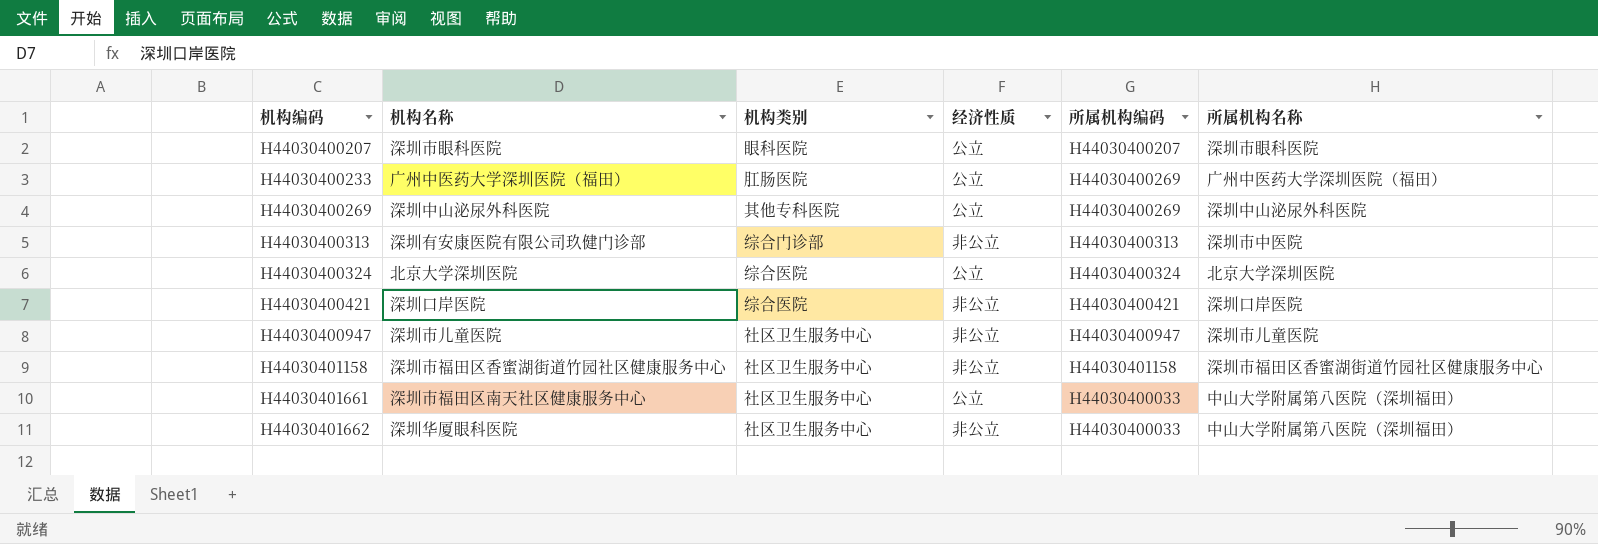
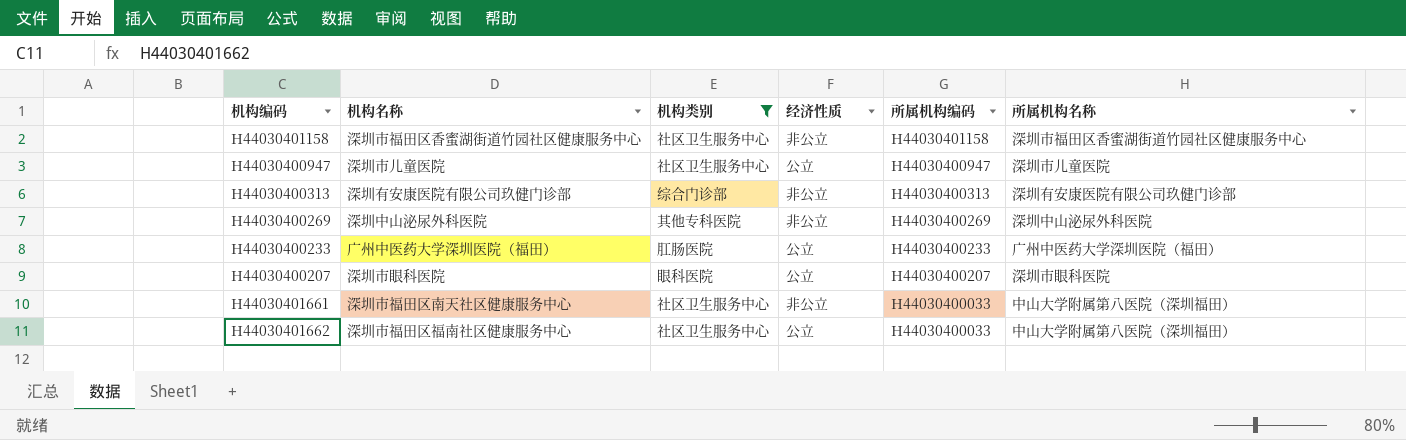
filter: none -> 机构类别 != 综合医院
row order: 机构编码 ascending -> 所属机构编码 descending
H44030400947 | 经济性质: 非公立 -> 公立
H44030400313 | 所属机构名称: 深圳市中医院 -> 深圳有安康医院有限公司玖健门诊部
H44030400269 | 经济性质: 公立 -> 非公立
H44030400233 | 所属机构编码: H44030400269 -> H44030400233
H44030401661 | 经济性质: 公立 -> 非公立
H44030401662 | 机构名称: 深圳华厦眼科医院 -> 深圳市福田区福南社区健康服务中心
H44030401662 | 经济性质: 非公立 -> 公立

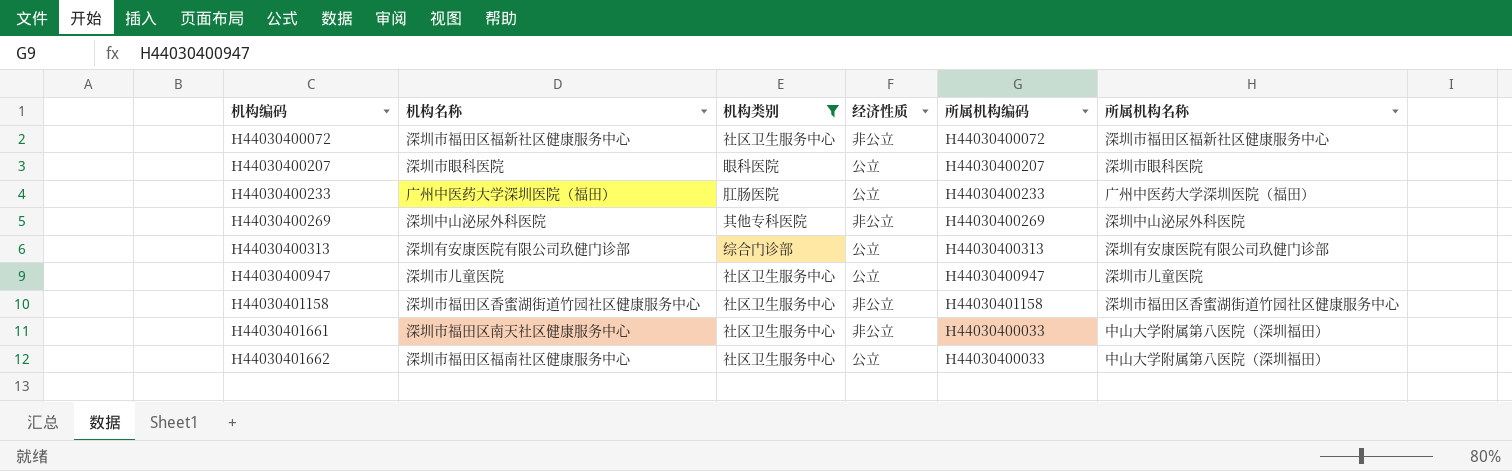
row order: 所属机构编码 descending -> 机构编码 ascending
row H44030400072: none -> 深圳市福田区福新社区健康服务中心 | 社区卫生服务中心 | 非公立 | H44030400072 | 深圳市福田区福新社区健康服务中心
H44030400313 | 经济性质: 非公立 -> 公立

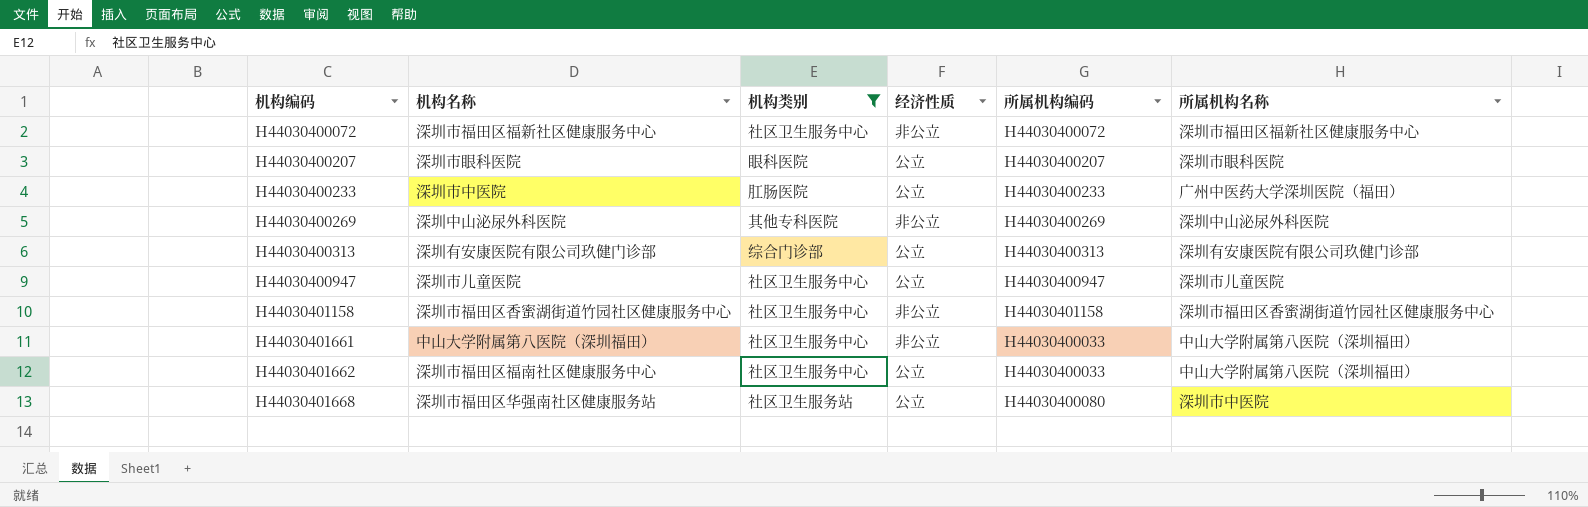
H44030400233 | 机构名称: 广州中医药大学深圳医院（福田） -> 深圳市中医院
H44030401661 | 机构名称: 深圳市福田区南天社区健康服务中心 -> 中山大学附属第八医院（深圳福田）
row H44030401668: none -> 深圳市福田区华强南社区健康服务站 | 社区卫生服务站 | 公立 | H44030400080 | 深圳市中医院

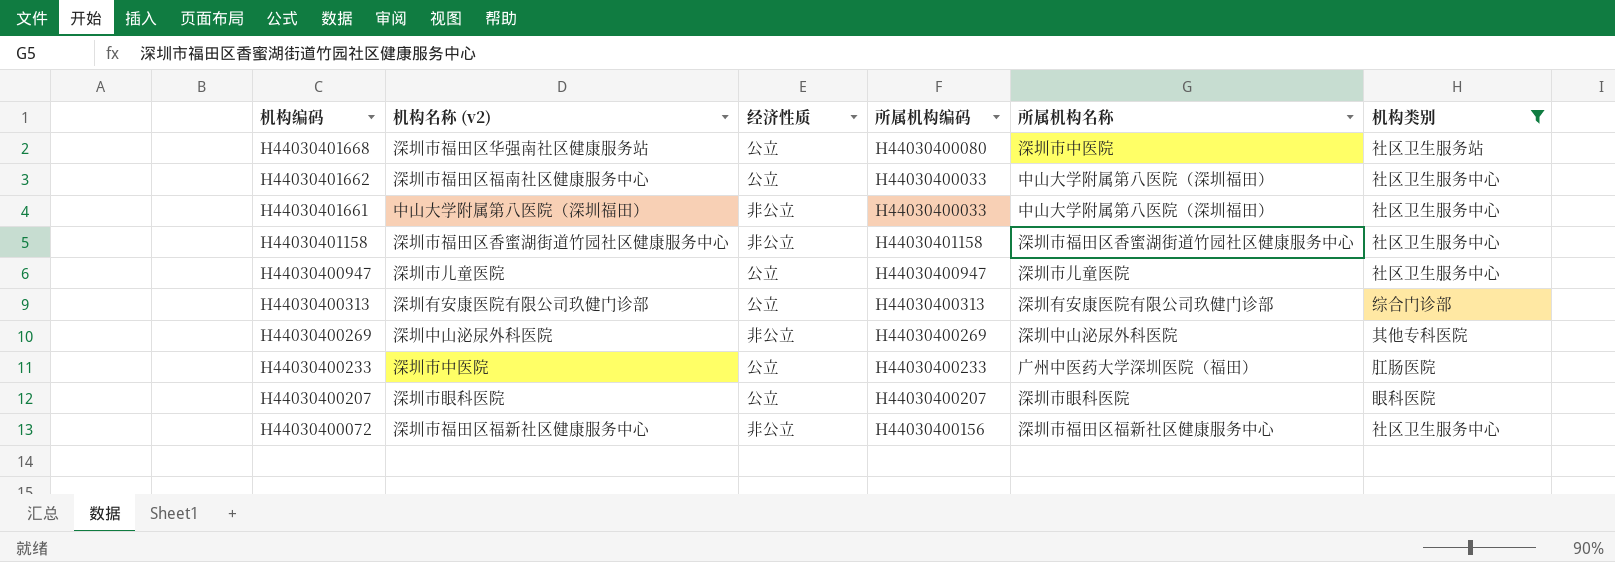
row order: 机构编码 ascending -> 机构编码 descending
column name: 机构名称 -> 机构名称 (v2)
column 机构类别 | position: 3 -> 6
H44030400072 | 所属机构编码: H44030400072 -> H44030400156

